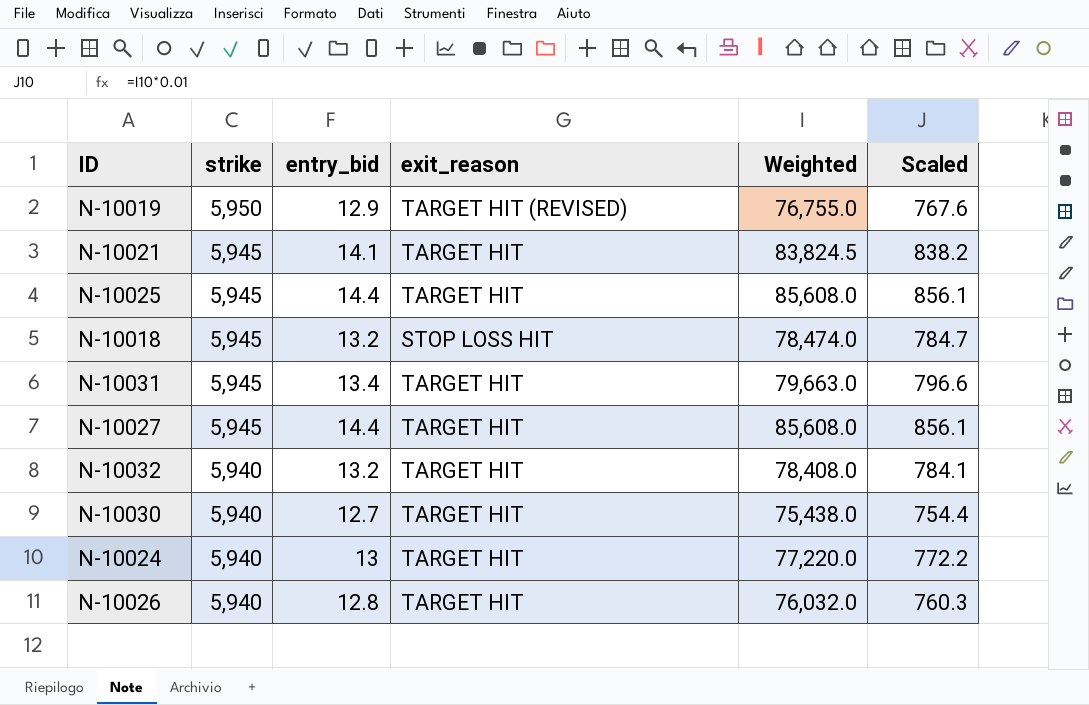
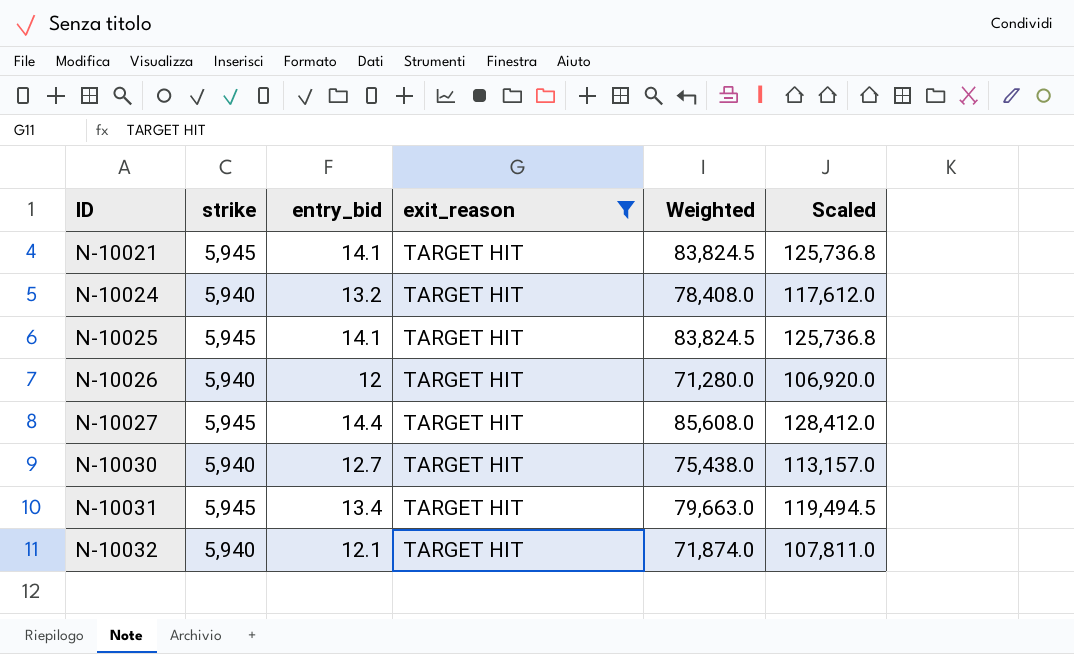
filter: none -> exit_reason = TARGET HIT
row order: strike descending -> ID ascending
column Scaled | formula: [Weighted] * 0.01 -> [Weighted] * 1.5
N-10024 | entry_bid: 13 -> 13.2
N-10024 | Weighted: 77,220.0 -> 78,408.0
N-10025 | entry_bid: 14.4 -> 14.1
N-10025 | Weighted: 85,608.0 -> 83,824.5
N-10026 | entry_bid: 12.8 -> 12
N-10026 | Weighted: 76,032.0 -> 71,280.0
N-10032 | entry_bid: 13.2 -> 12.1
N-10032 | Weighted: 78,408.0 -> 71,874.0

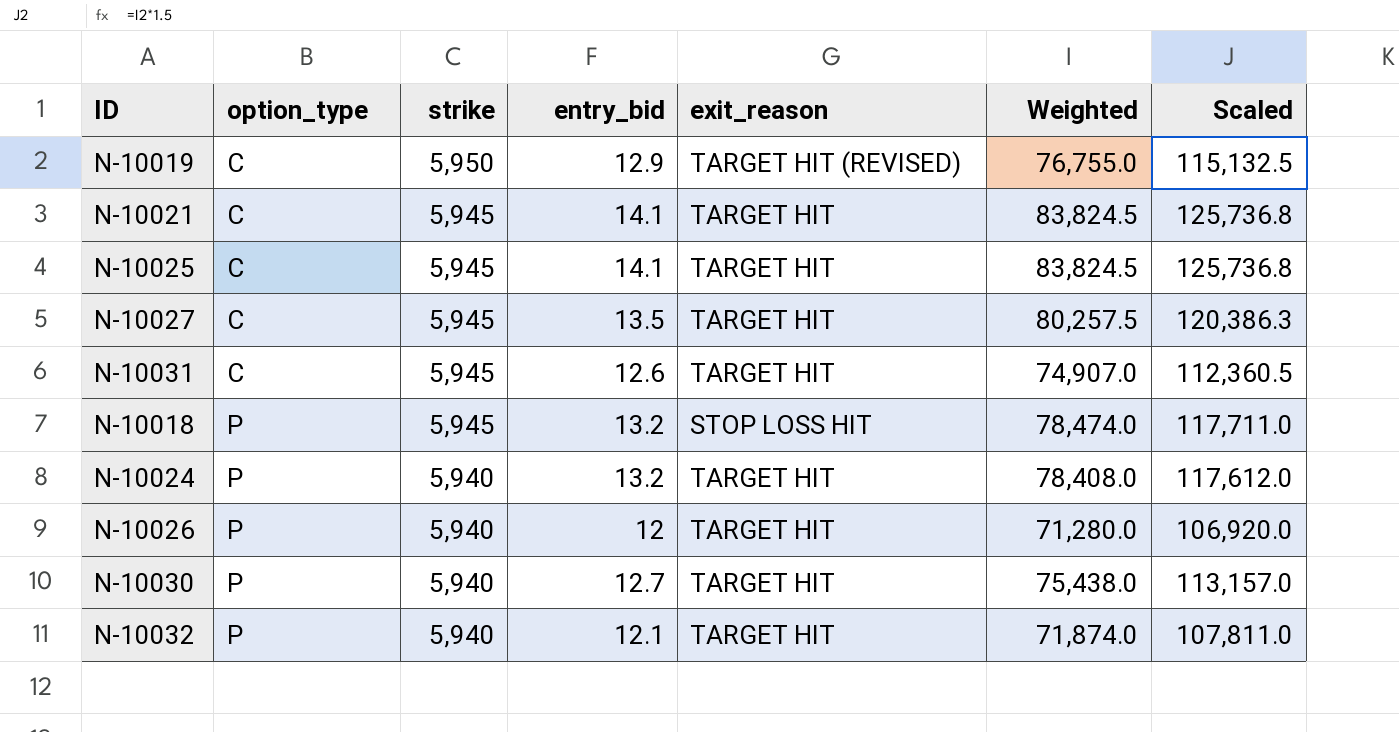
filter: exit_reason = TARGET HIT -> none
row order: ID ascending -> option_type ascending
column option_type | position: none -> 2
N-10027 | entry_bid: 14.4 -> 13.5
N-10027 | Weighted: 85,608.0 -> 80,257.5
N-10027 | Scaled: 128,412.0 -> 120,386.3
N-10031 | entry_bid: 13.4 -> 12.6
N-10031 | Weighted: 79,663.0 -> 74,907.0
N-10031 | Scaled: 119,494.5 -> 112,360.5

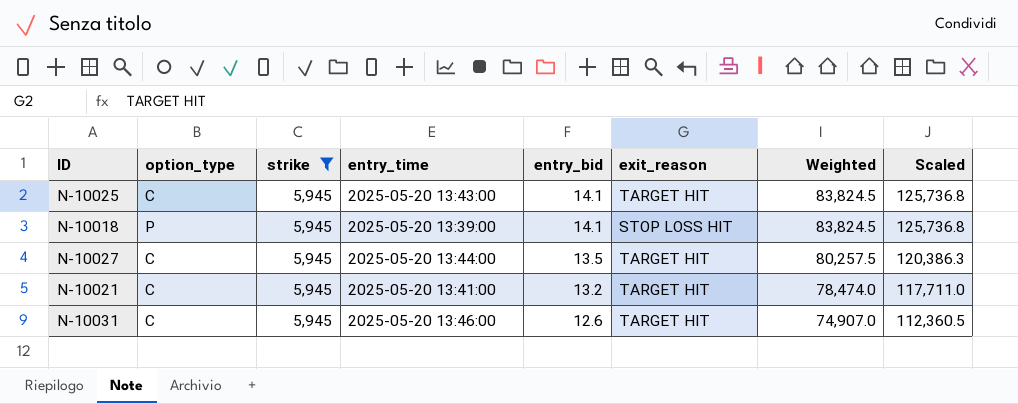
filter: none -> strike = 5,945
row order: option_type ascending -> entry_bid descending
column entry_time | position: none -> 4
N-10018 | entry_bid: 13.2 -> 14.1
N-10018 | Weighted: 78,474.0 -> 83,824.5
N-10018 | Scaled: 117,711.0 -> 125,736.8
N-10021 | entry_bid: 14.1 -> 13.2
N-10021 | Weighted: 83,824.5 -> 78,474.0
N-10021 | Scaled: 125,736.8 -> 117,711.0

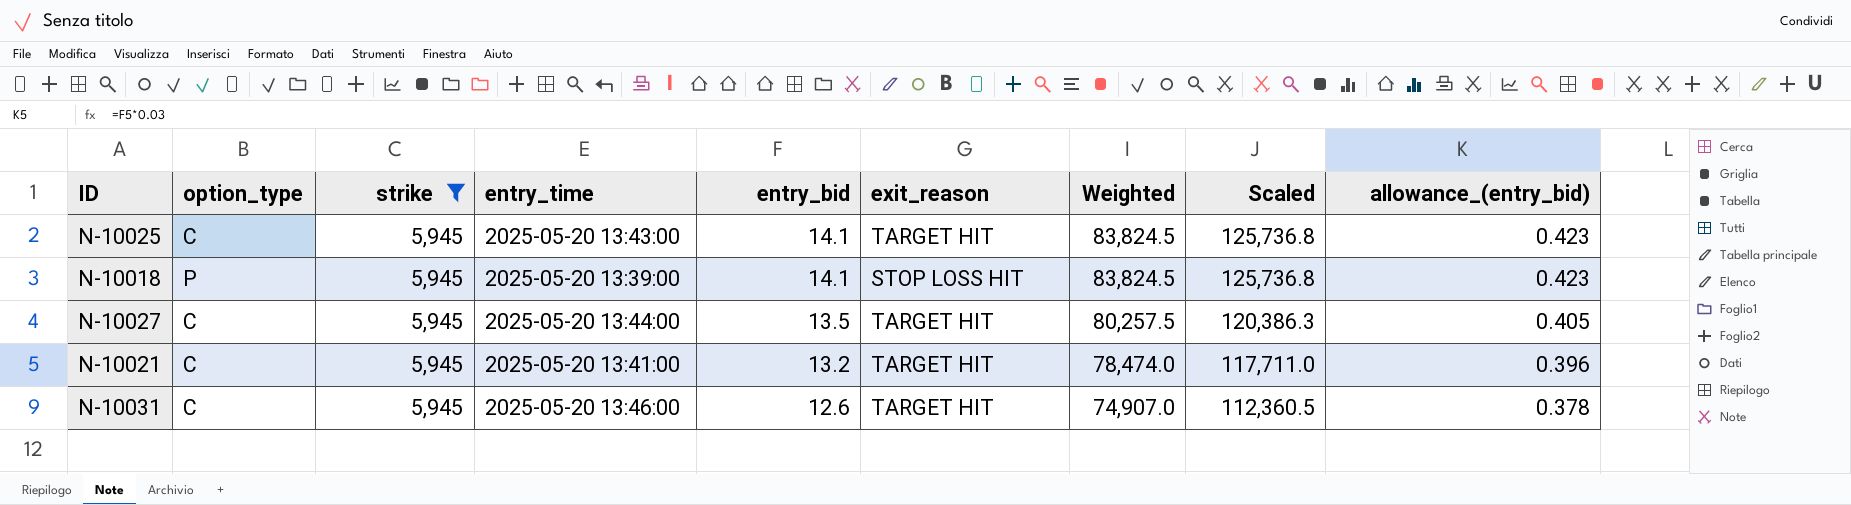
column allowance_(entry_bid) | formula: none -> [entry_bid] * 0.03

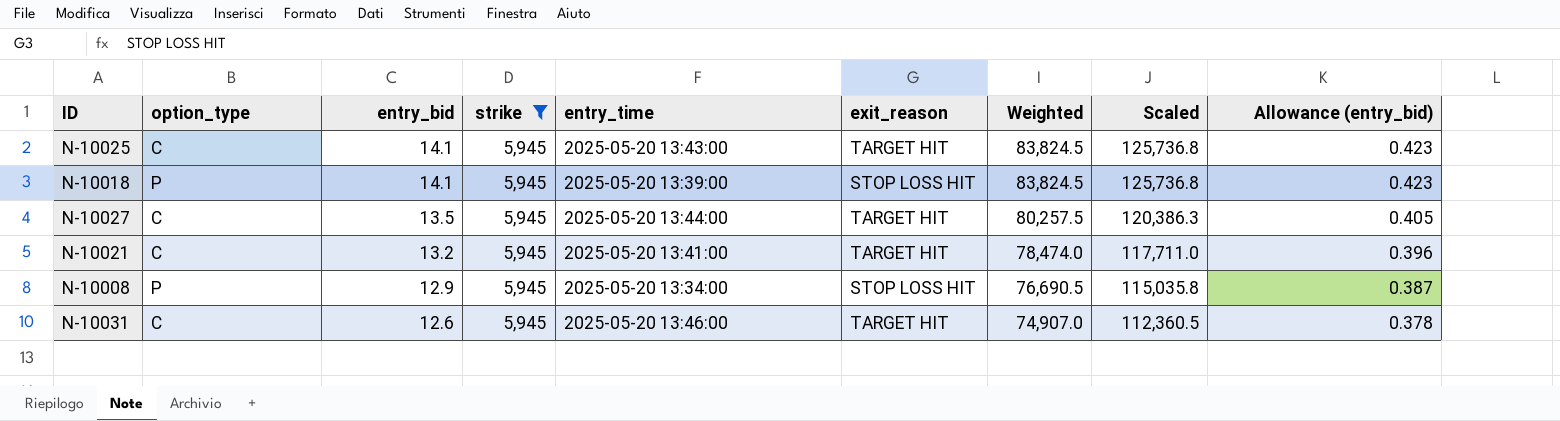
column entry_bid | position: 5 -> 3
column name: allowance_(entry_bid) -> Allowance (entry_bid)
row N-10008: none -> P | 12.9 | 5,945 | 2025-05-20 13:34:00 | STOP LOSS HIT | 76,690.5 | 115,035.8 | 0.387

